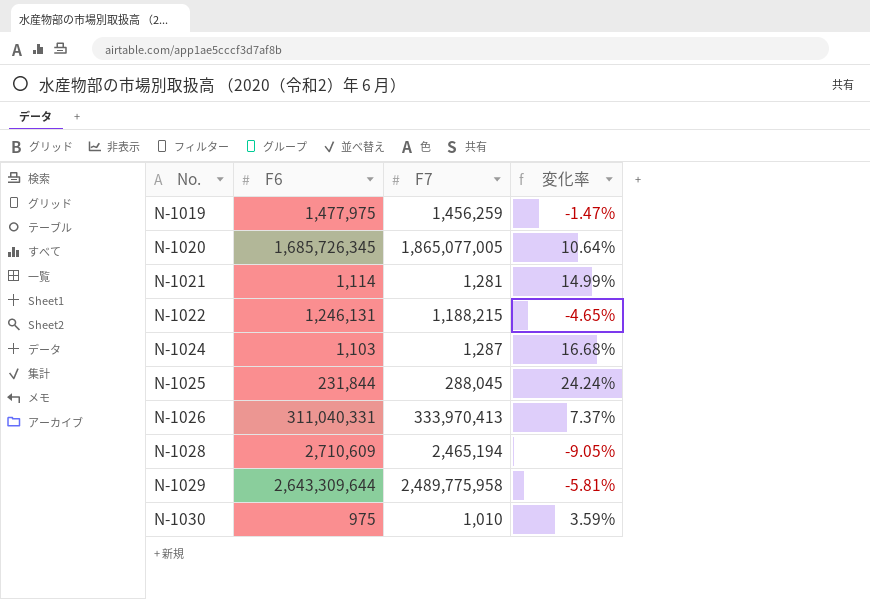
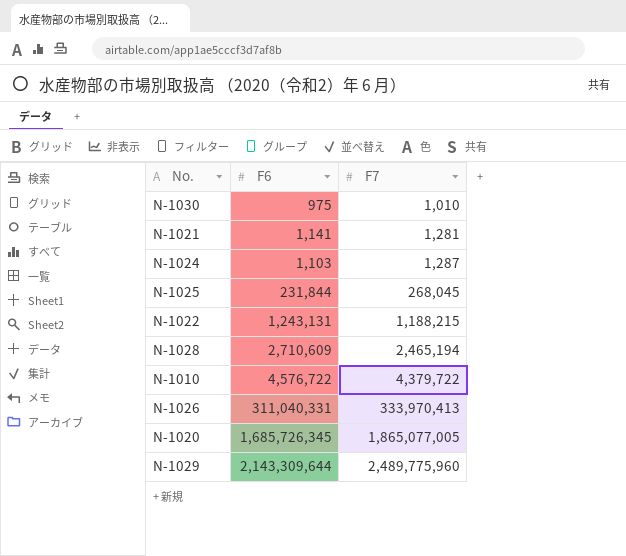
row order: No. ascending -> F7 ascending
column 変化率 | formula: ([F7] - [F6]) / [F6] -> none
row N-1019: 1,477,975 | 1,456,259 | -1.47% -> none
N-1021 | F6: 1,114 -> 1,141
N-1025 | F7: 288,045 -> 268,045
N-1022 | F6: 1,246,131 -> 1,243,131
row N-1010: none -> 4,576,722 | 4,379,722
N-1029 | F6: 2,643,309,644 -> 2,143,309,644
N-1029 | F7: 2,489,775,958 -> 2,489,775,960

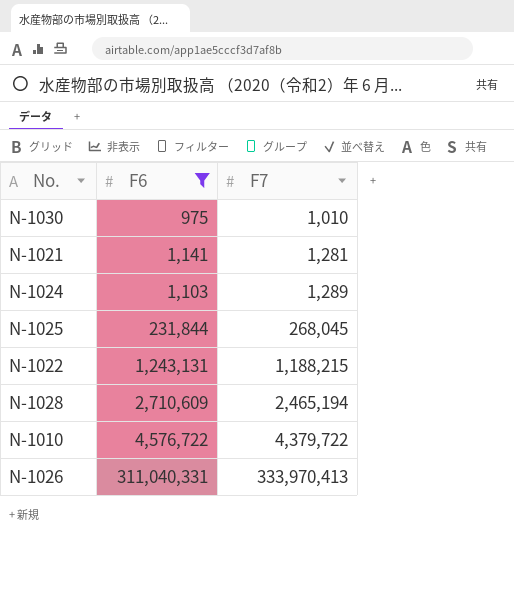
filter: none -> F6 <= 311,040,331
N-1024 | F7: 1,287 -> 1,289

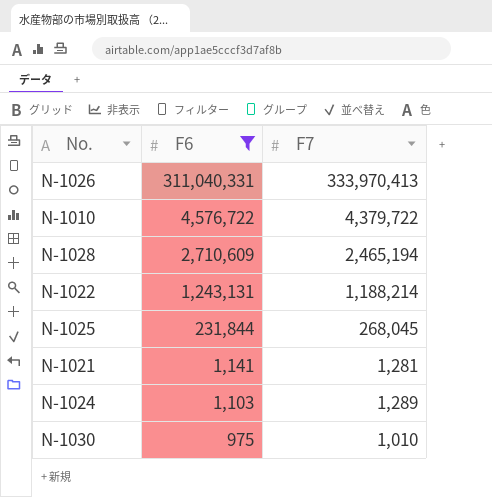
row order: F7 ascending -> F6 descending
N-1022 | F7: 1,188,215 -> 1,188,214

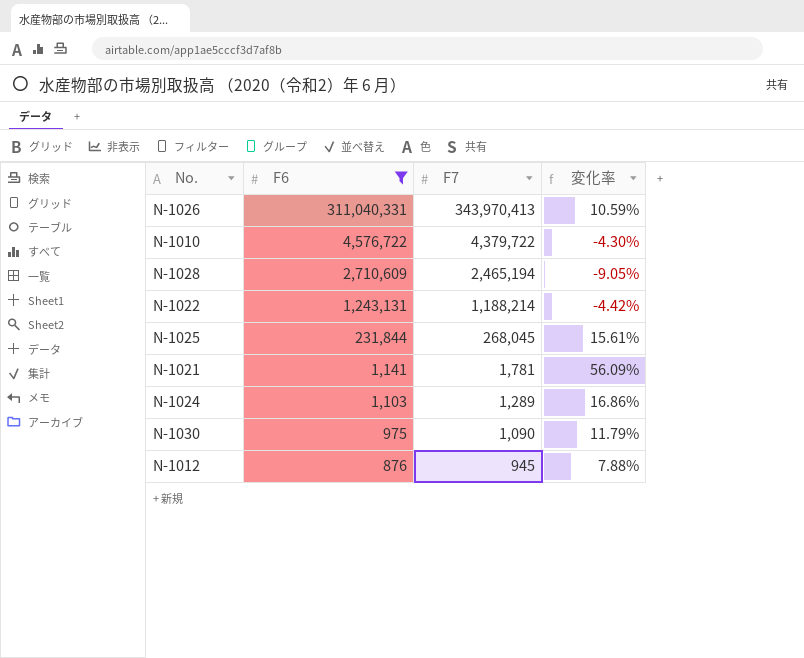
column 変化率 | formula: none -> ([F7] - [F6]) / [F6]
N-1026 | F7: 333,970,413 -> 343,970,413
N-1021 | F7: 1,281 -> 1,781
N-1030 | F7: 1,010 -> 1,090
row N-1012: none -> 876 | 945 | 7.88%

